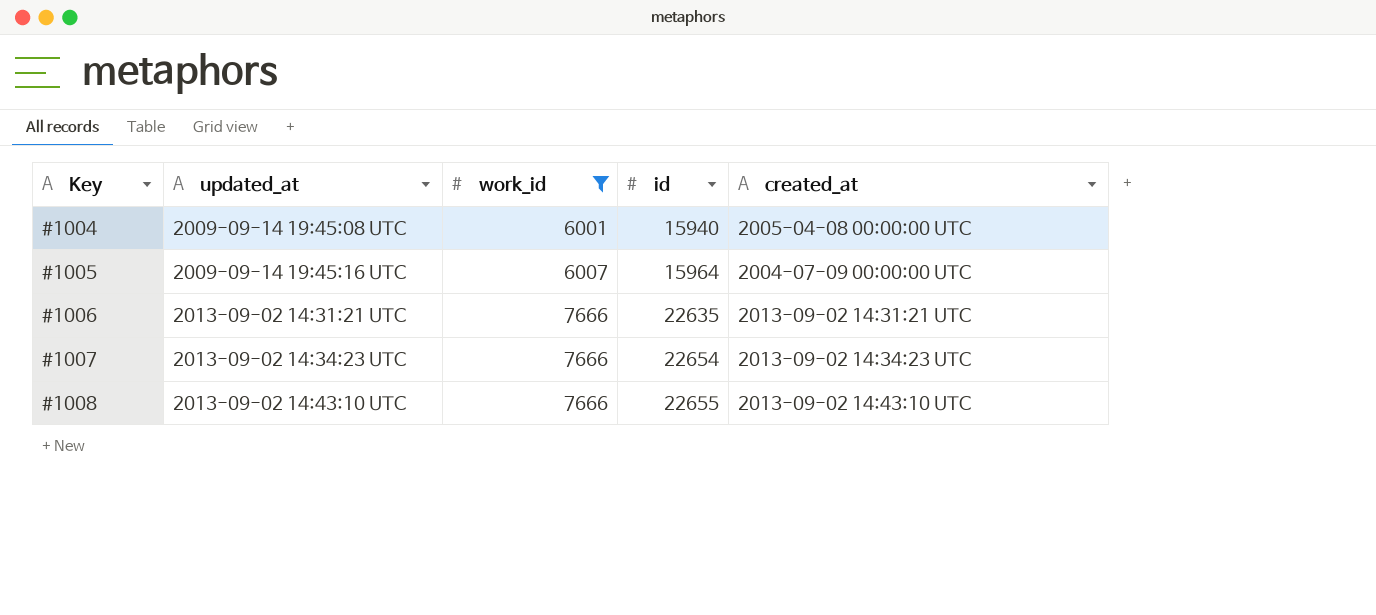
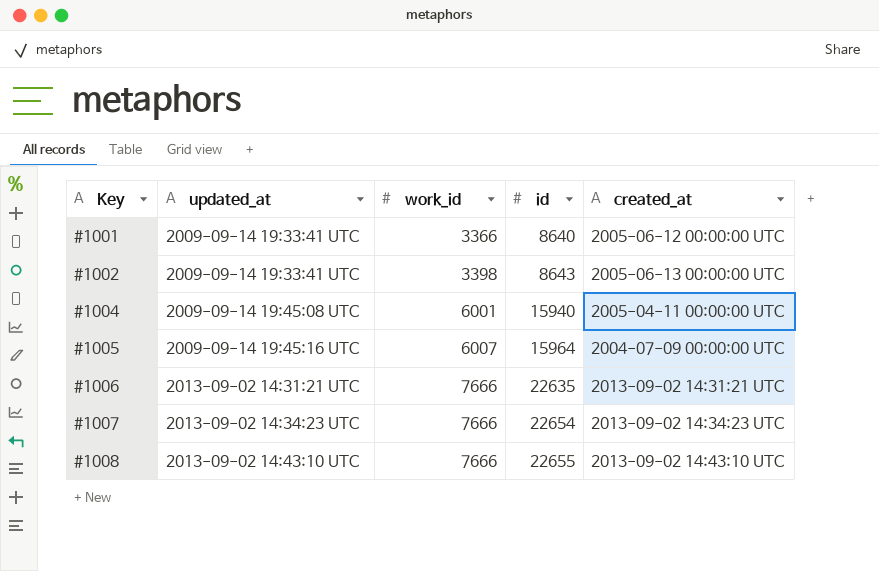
filter: work_id >= 6001 -> none
#1004 | created_at: 2005-04-08 00:00:00 UTC -> 2005-04-11 00:00:00 UTC

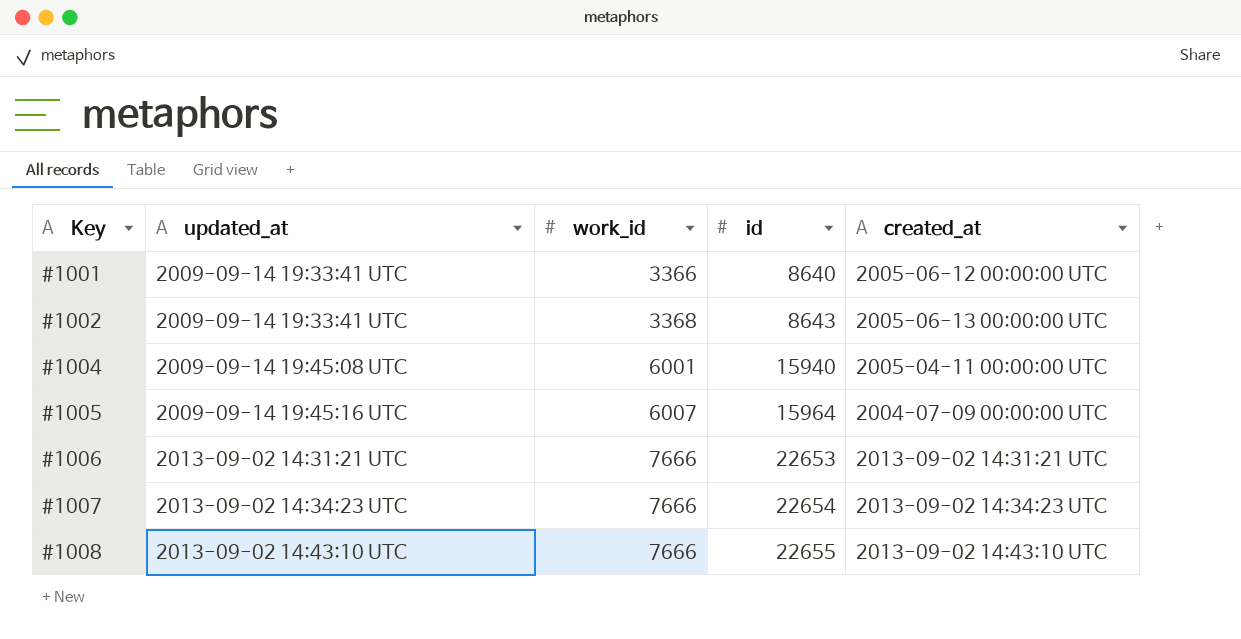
#1002 | work_id: 3398 -> 3368
#1006 | id: 22635 -> 22653

